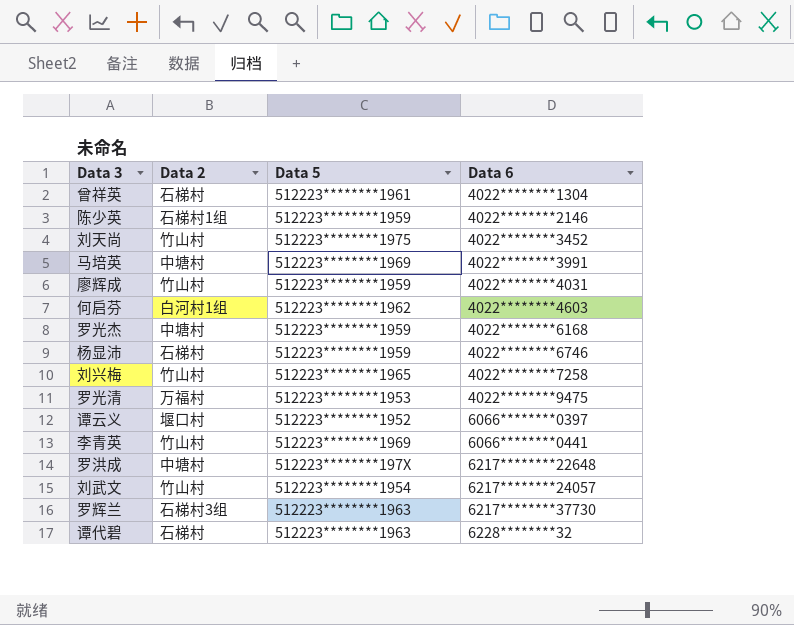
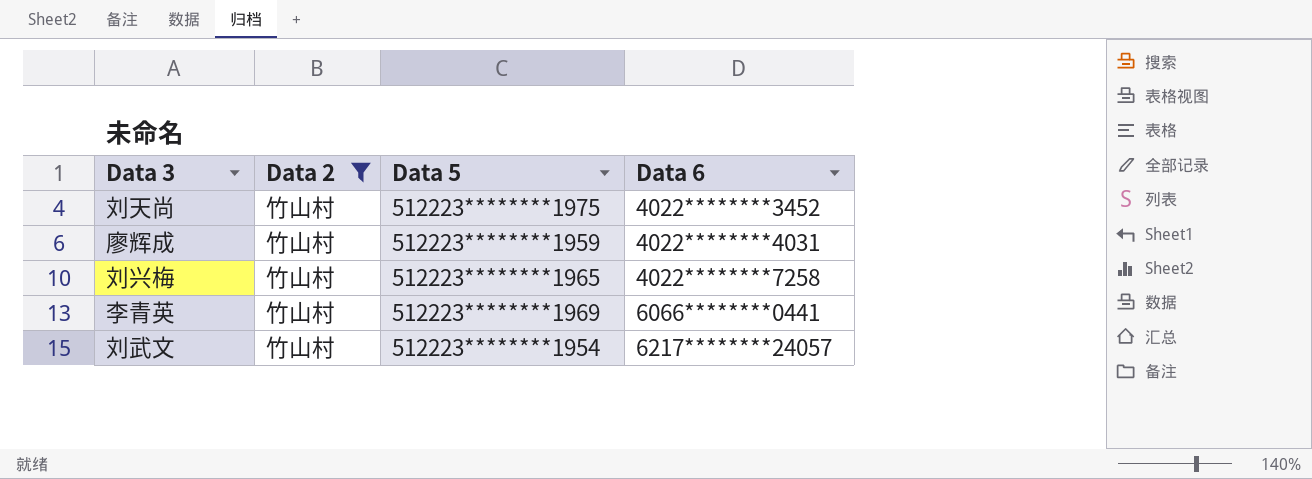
filter: none -> Data 2 = 竹山村

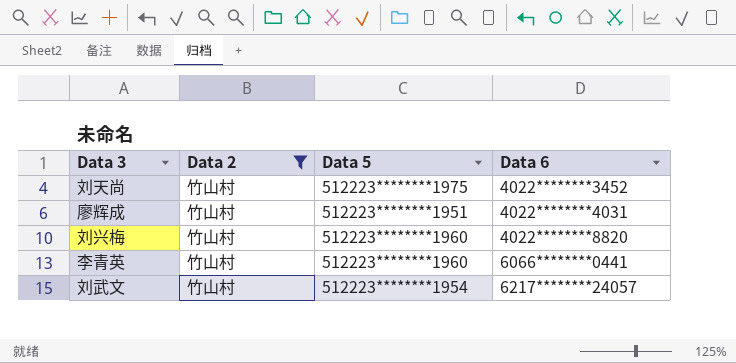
廖辉成 | Data 5: 512223********1959 -> 512223********1951
刘兴梅 | Data 5: 512223********1965 -> 512223********1960
刘兴梅 | Data 6: 4022********7258 -> 4022********8820
李青英 | Data 5: 512223********1969 -> 512223********1960

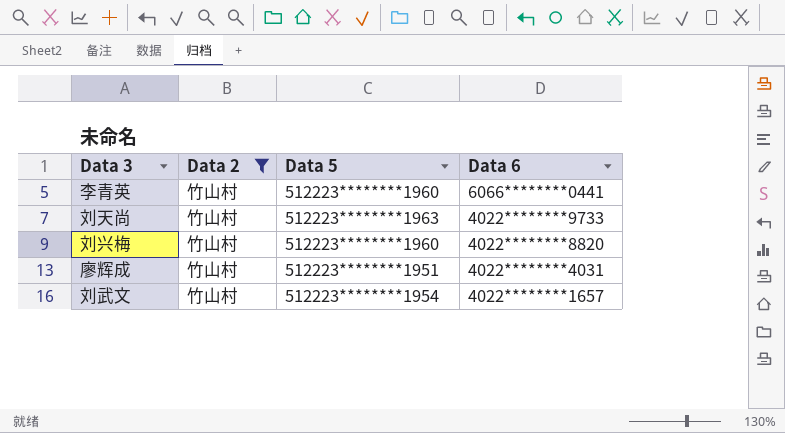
row order: Data 6 ascending -> Data 6 descending
刘天尚 | Data 5: 512223********1975 -> 512223********1963
刘天尚 | Data 6: 4022********3452 -> 4022********9733
刘武文 | Data 6: 6217********24057 -> 4022********1657

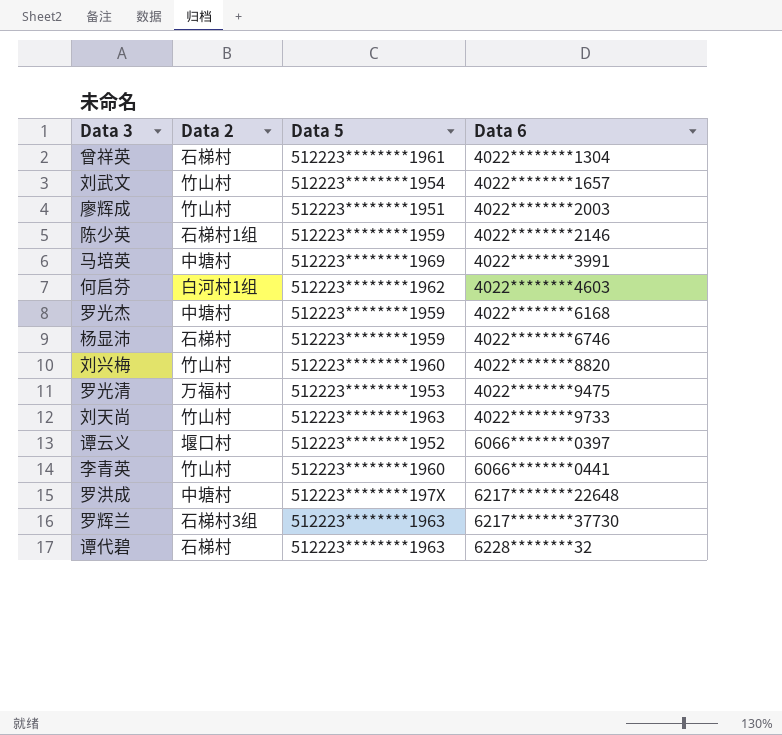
filter: Data 2 = 竹山村 -> none
row order: Data 6 descending -> Data 6 ascending
廖辉成 | Data 6: 4022********4031 -> 4022********2003

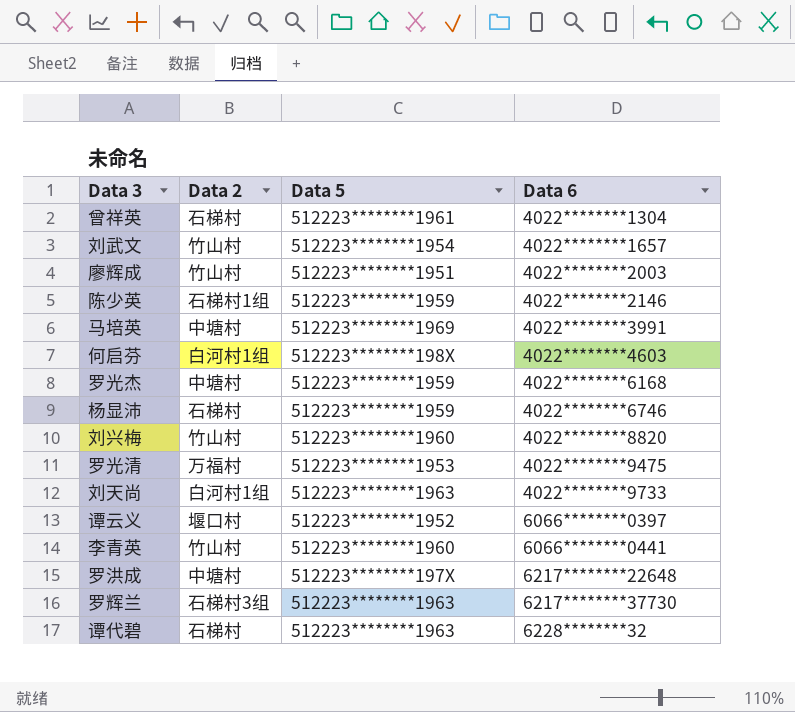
何启芬 | Data 5: 512223********1962 -> 512223********198X
刘天尚 | Data 2: 竹山村 -> 白河村1组

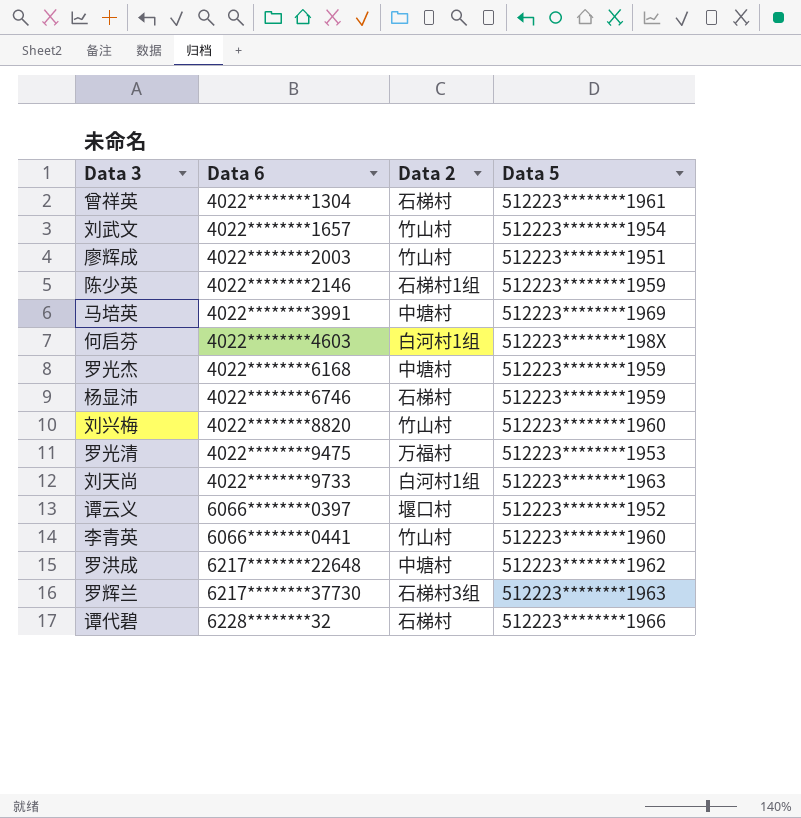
column Data 6 | position: 4 -> 2
罗洪成 | Data 5: 512223********197X -> 512223********1962
谭代碧 | Data 5: 512223********1963 -> 512223********1966

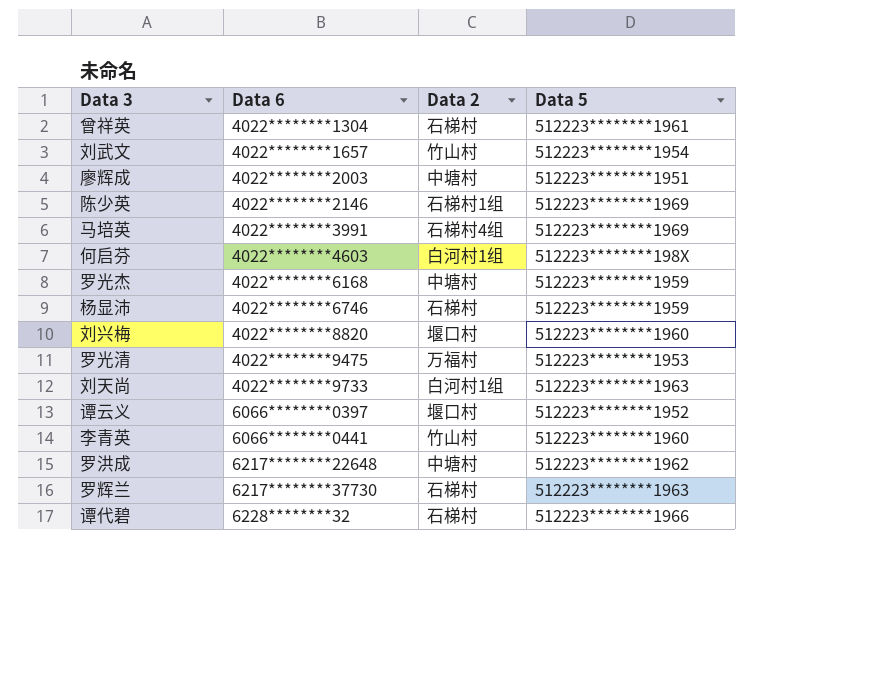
廖辉成 | Data 2: 竹山村 -> 中塘村
陈少英 | Data 5: 512223********1959 -> 512223********1969
马培英 | Data 2: 中塘村 -> 石梯村4组
刘兴梅 | Data 2: 竹山村 -> 堰口村
罗辉兰 | Data 2: 石梯村3组 -> 石梯村

